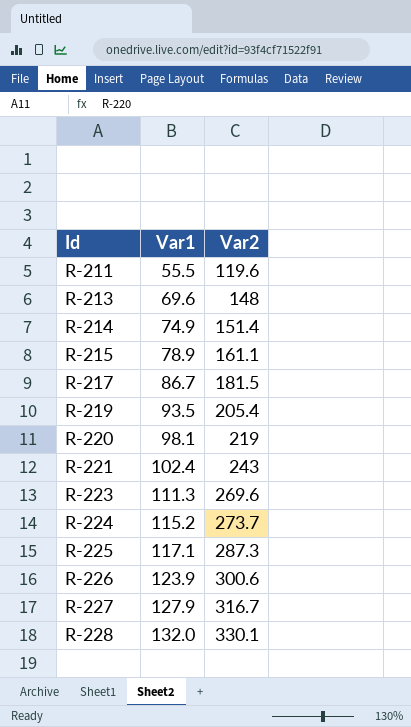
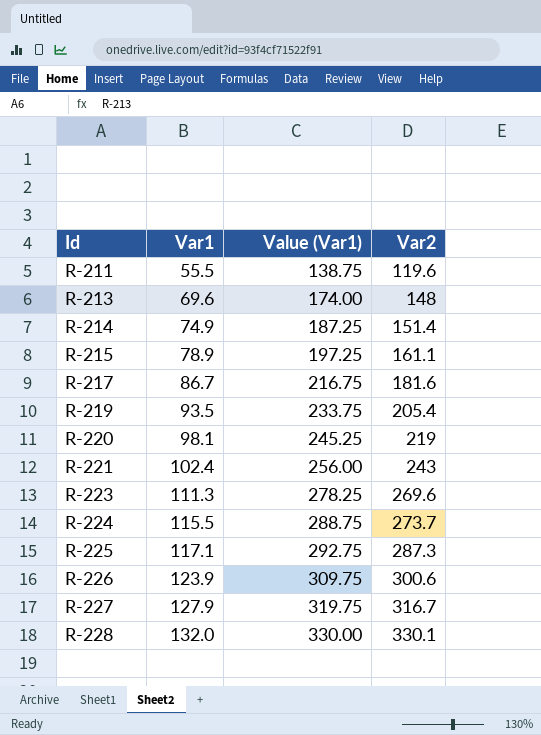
column Value (Var1) | formula: none -> [Var1] * 2.5
R-217 | Var2: 181.5 -> 181.6
R-224 | Var1: 115.2 -> 115.5

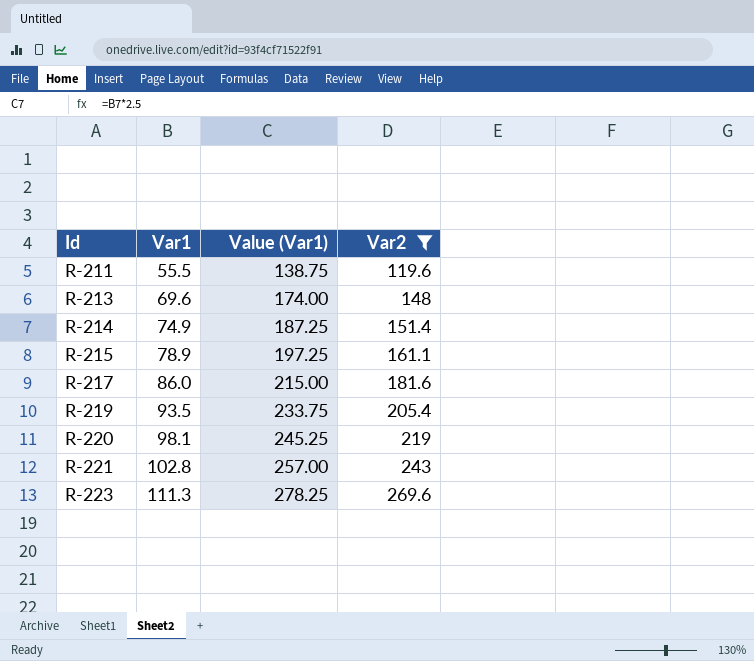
filter: none -> Var2 <= 269.6
R-217 | Var1: 86.7 -> 86.0
R-217 | Value (Var1): 216.75 -> 215.00
R-221 | Var1: 102.4 -> 102.8
R-221 | Value (Var1): 256.00 -> 257.00

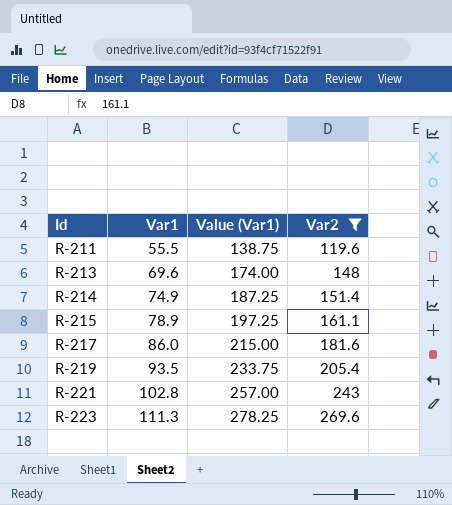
row R-220: 98.1 | 245.25 | 219 -> none

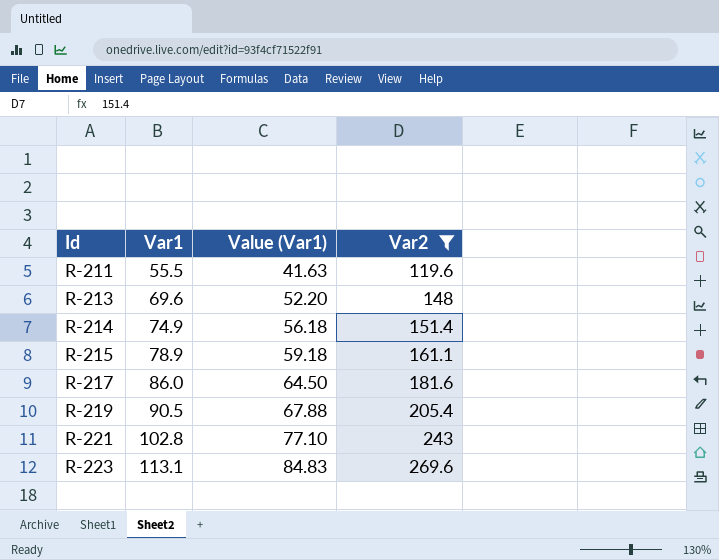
column Value (Var1) | formula: [Var1] * 2.5 -> [Var1] * 0.75
R-219 | Var1: 93.5 -> 90.5
R-223 | Var1: 111.3 -> 113.1

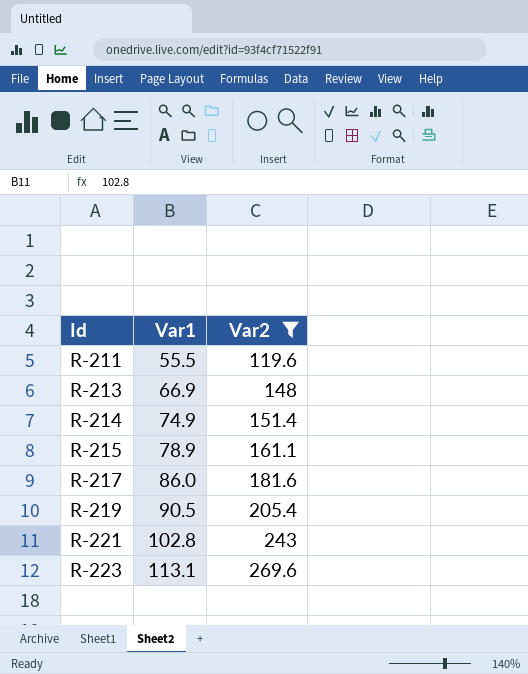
column Value (Var1) | formula: [Var1] * 0.75 -> none
R-213 | Var1: 69.6 -> 66.9

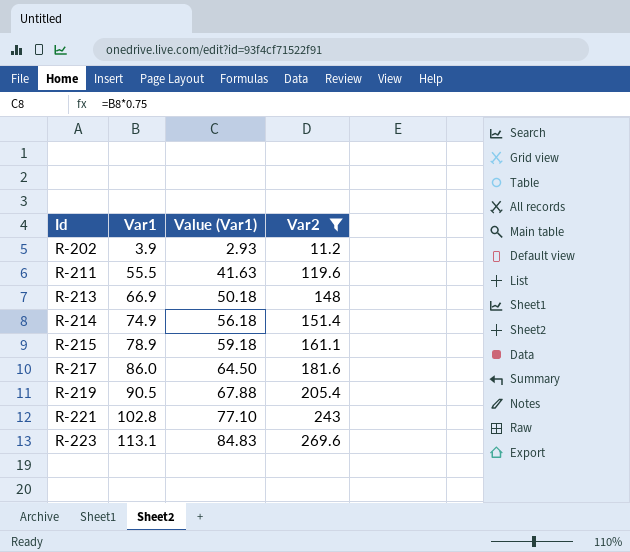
column Value (Var1) | formula: none -> [Var1] * 0.75
row R-202: none -> 3.9 | 2.93 | 11.2

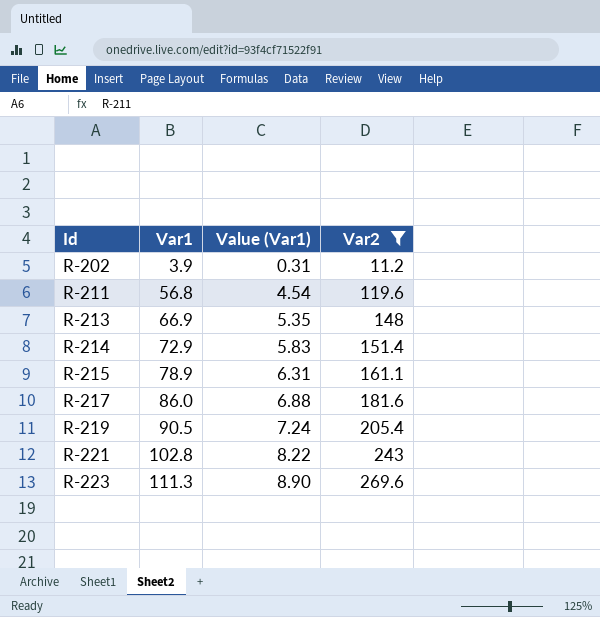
column Value (Var1) | formula: [Var1] * 0.75 -> [Var1] * 0.08
R-211 | Var1: 55.5 -> 56.8
R-214 | Var1: 74.9 -> 72.9
R-223 | Var1: 113.1 -> 111.3

